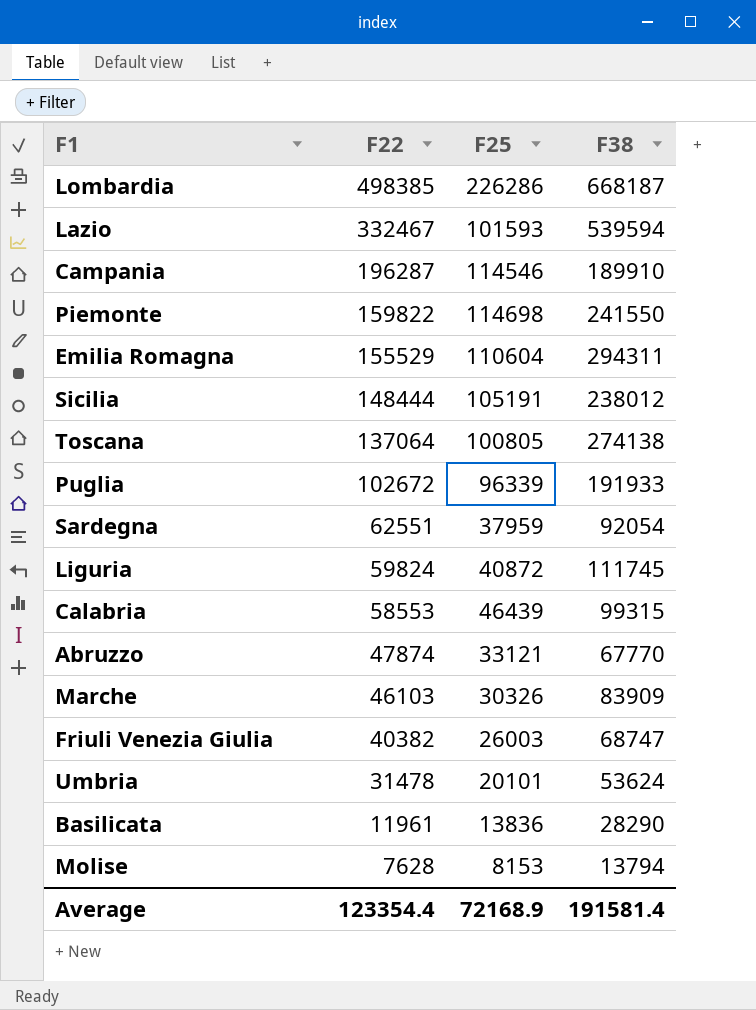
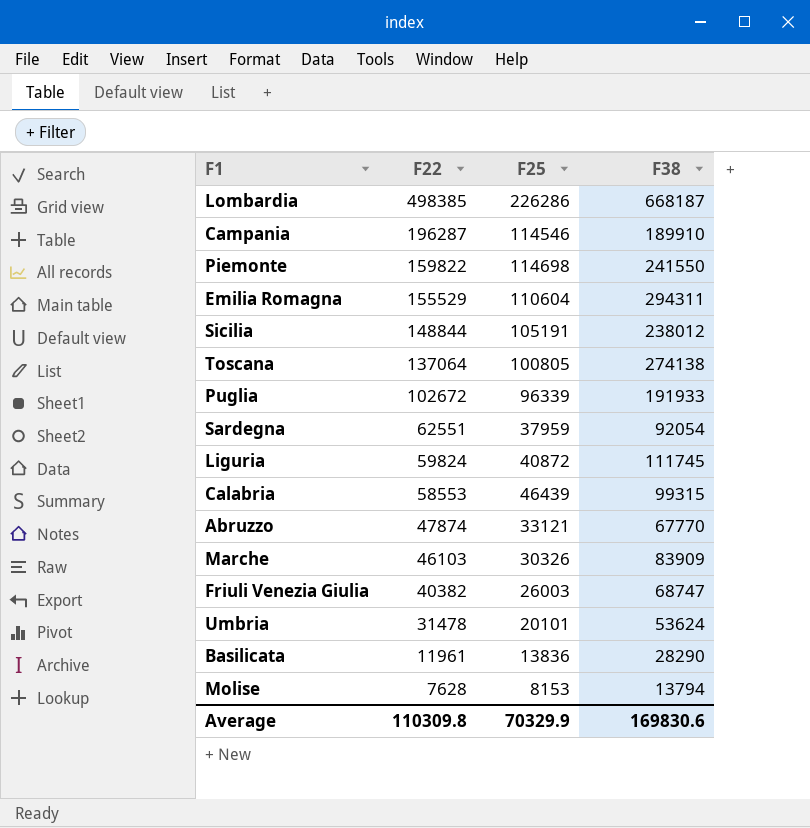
row Lazio: 332467 | 101593 | 539594 -> none
Sicilia | F22: 148444 -> 148844
Average | F22: 123354.4 -> 110309.8
Average | F25: 72168.9 -> 70329.9
Average | F38: 191581.4 -> 169830.6

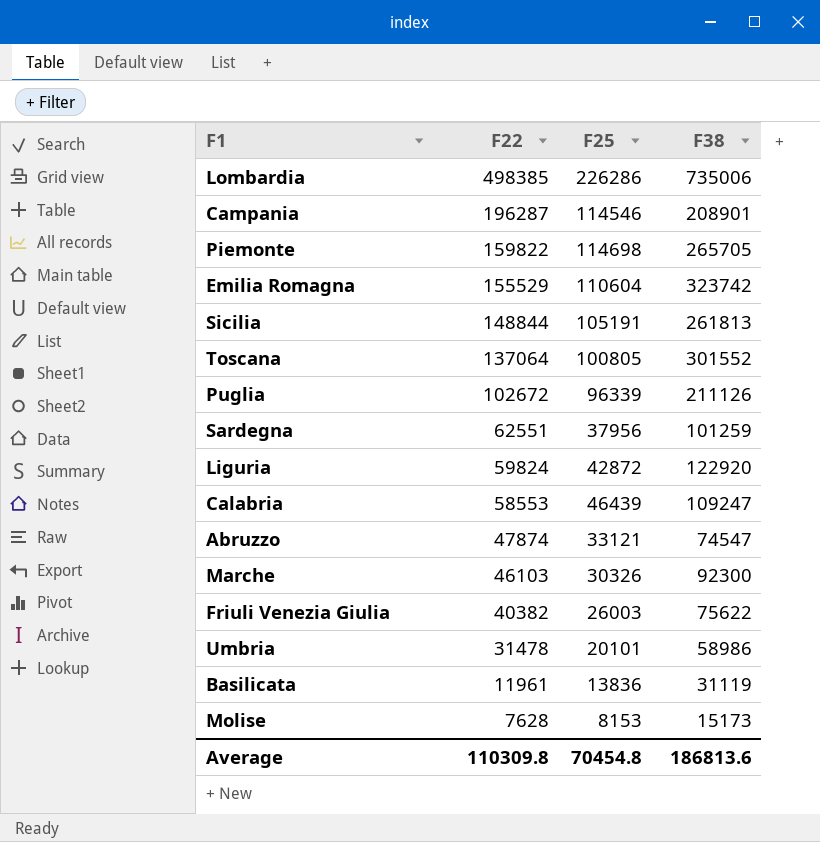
Lombardia | F38: 668187 -> 735006
Campania | F38: 189910 -> 208901
Piemonte | F38: 241550 -> 265705
Emilia Romagna | F38: 294311 -> 323742
Sicilia | F38: 238012 -> 261813
Toscana | F38: 274138 -> 301552
Puglia | F38: 191933 -> 211126
Sardegna | F25: 37959 -> 37956
Sardegna | F38: 92054 -> 101259
Liguria | F25: 40872 -> 42872
Liguria | F38: 111745 -> 122920
Calabria | F38: 99315 -> 109247
Abruzzo | F38: 67770 -> 74547
Marche | F38: 83909 -> 92300
Friuli Venezia Giulia | F38: 68747 -> 75622
Umbria | F38: 53624 -> 58986
Basilicata | F38: 28290 -> 31119
Molise | F38: 13794 -> 15173
Average | F25: 70329.9 -> 70454.8
Average | F38: 169830.6 -> 186813.6

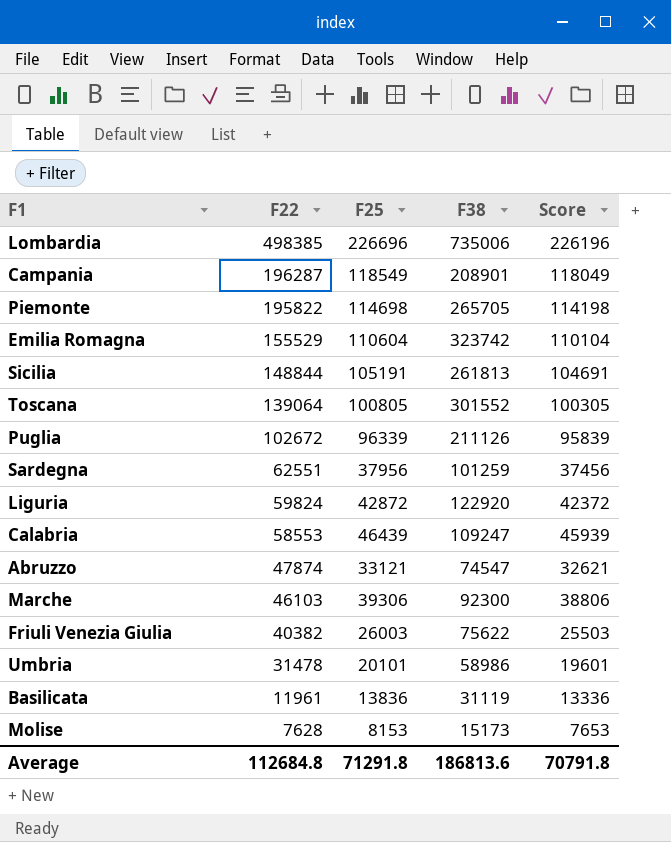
column Score | formula: none -> [F25] - 500
Lombardia | F25: 226286 -> 226696
Campania | F25: 114546 -> 118549
Piemonte | F22: 159822 -> 195822
Toscana | F22: 137064 -> 139064
Marche | F25: 30326 -> 39306
Average | F22: 110309.8 -> 112684.8
Average | F25: 70454.8 -> 71291.8

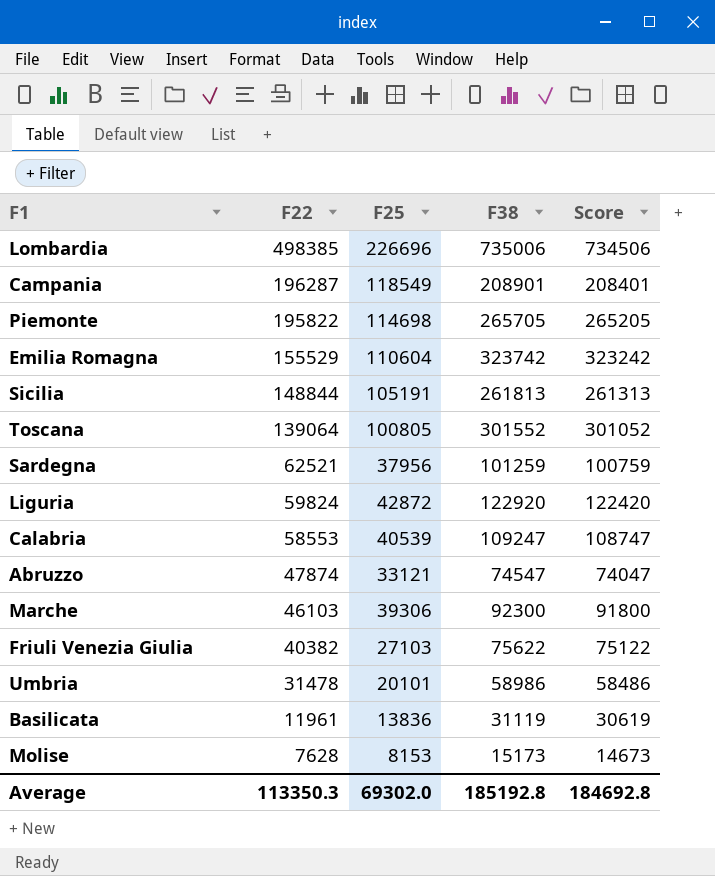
column Score | formula: [F25] - 500 -> [F38] - 500
row Puglia: 102672 | 96339 | 211126 | 95839 -> none
Sardegna | F22: 62551 -> 62521
Calabria | F25: 46439 -> 40539
Friuli Venezia Giulia | F25: 26003 -> 27103
Average | F22: 112684.8 -> 113350.3
Average | F25: 71291.8 -> 69302.0
Average | F38: 186813.6 -> 185192.8
Average | Score: 70791.8 -> 184692.8

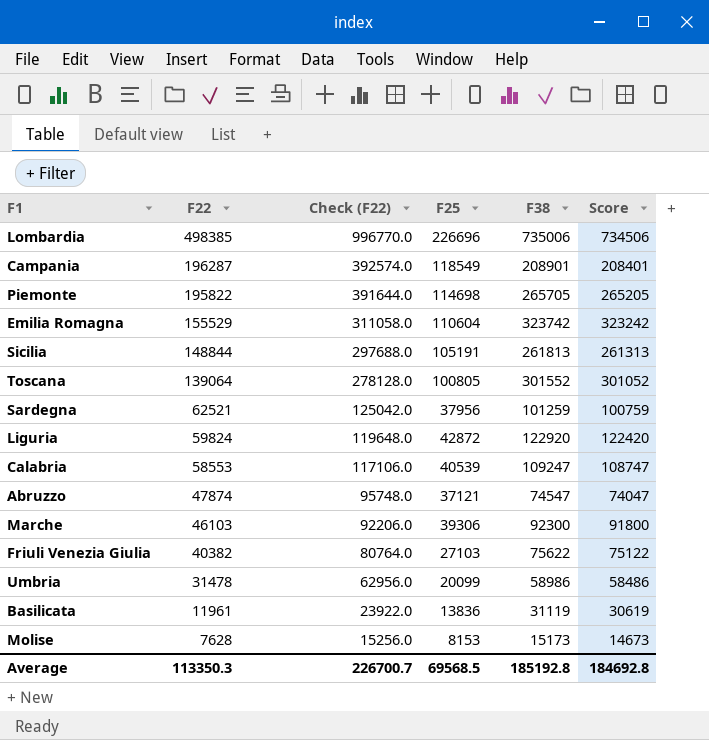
column Check (F22) | formula: none -> [F22] * 2
Abruzzo | F25: 33121 -> 37121
Umbria | F25: 20101 -> 20099
Average | F25: 69302.0 -> 69568.5

